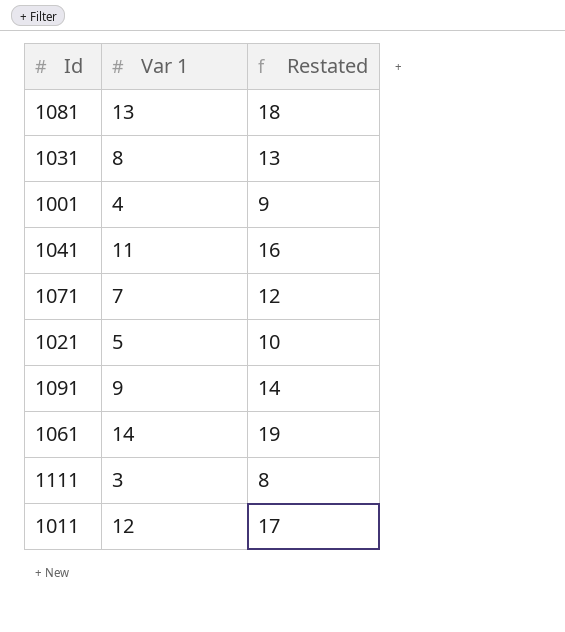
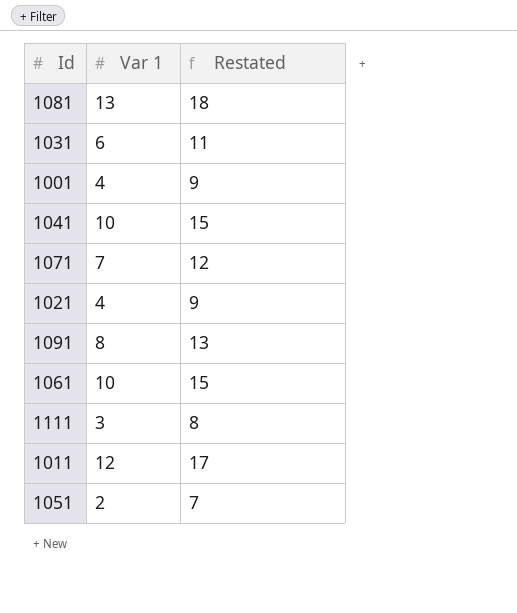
1031 | Var 1: 8 -> 6
1031 | Restated: 13 -> 11
1041 | Var 1: 11 -> 10
1041 | Restated: 16 -> 15
1021 | Var 1: 5 -> 4
1021 | Restated: 10 -> 9
1091 | Var 1: 9 -> 8
1091 | Restated: 14 -> 13
1061 | Var 1: 14 -> 10
1061 | Restated: 19 -> 15
row 1051: none -> 2 | 7

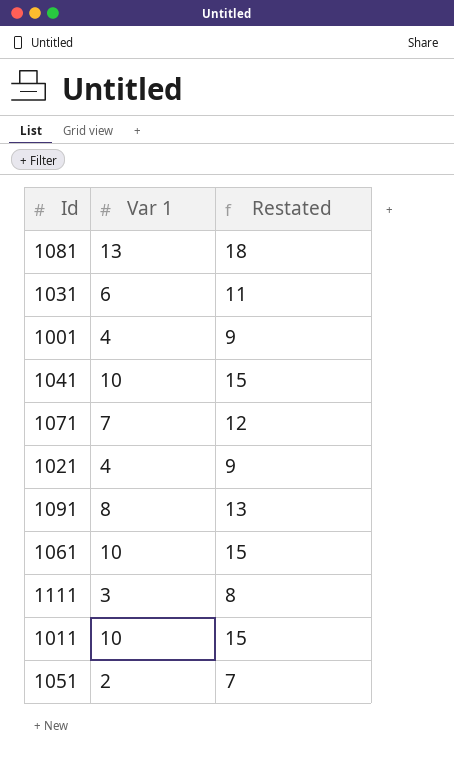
1011 | Var 1: 12 -> 10
1011 | Restated: 17 -> 15

